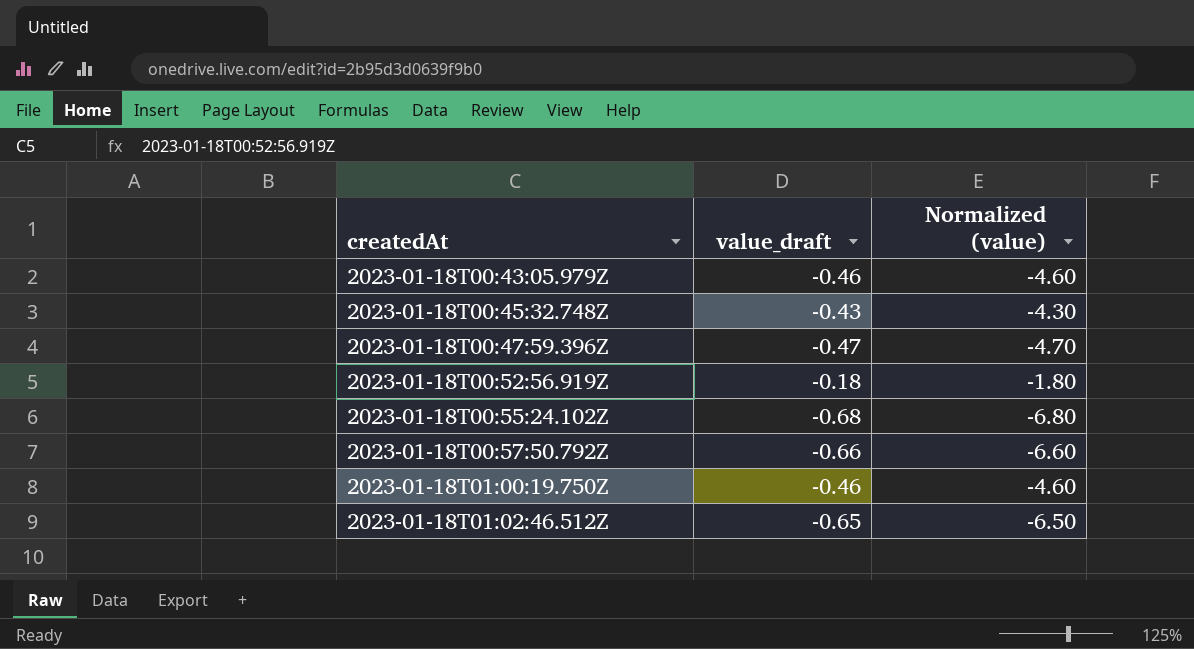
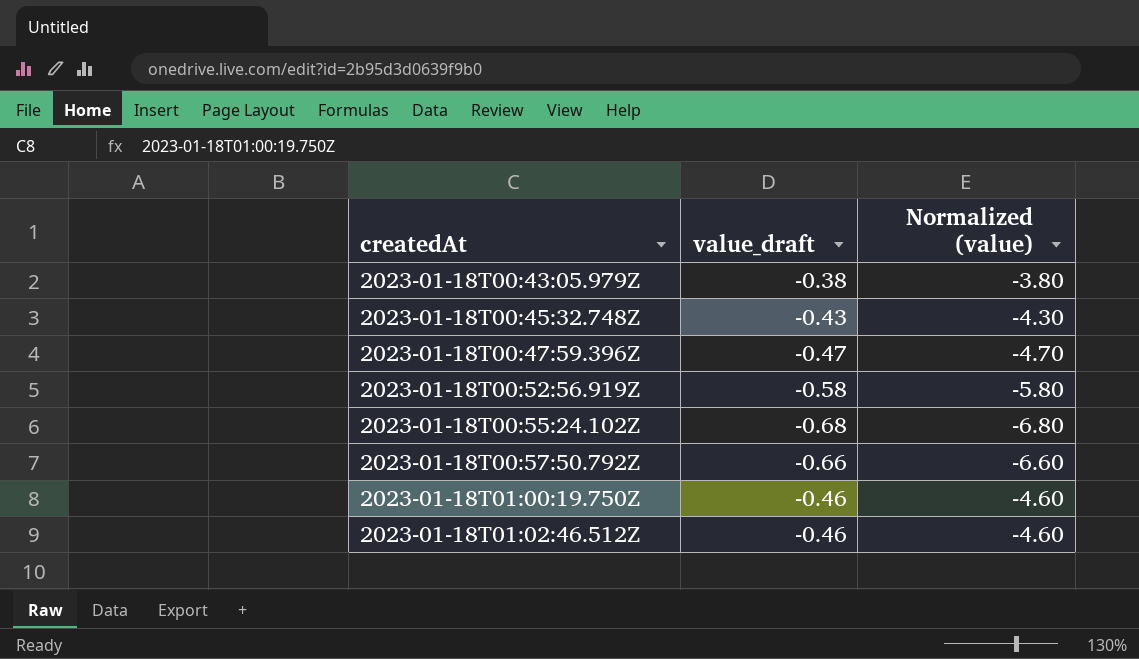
2023-01-18T00:43:05.979Z | value_draft: -0.46 -> -0.38
2023-01-18T00:43:05.979Z | Normalized (value): -4.60 -> -3.80
2023-01-18T00:52:56.919Z | value_draft: -0.18 -> -0.58
2023-01-18T00:52:56.919Z | Normalized (value): -1.80 -> -5.80
2023-01-18T01:02:46.512Z | value_draft: -0.65 -> -0.46
2023-01-18T01:02:46.512Z | Normalized (value): -6.50 -> -4.60

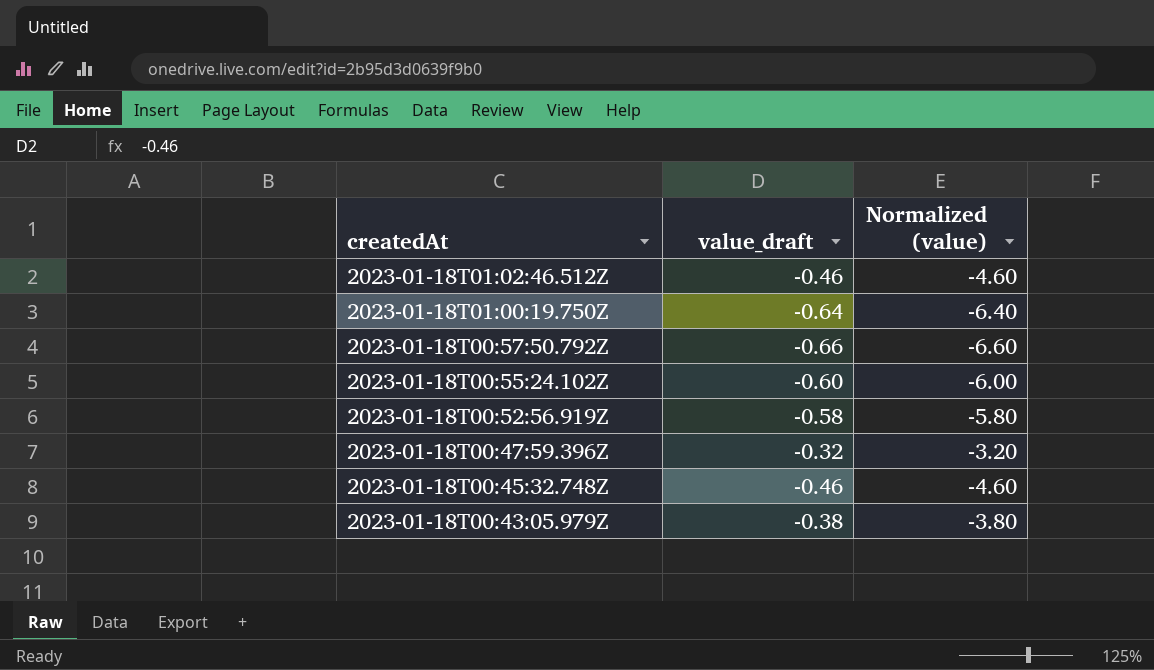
row order: createdAt ascending -> createdAt descending
2023-01-18T01:00:19.750Z | value_draft: -0.46 -> -0.64
2023-01-18T01:00:19.750Z | Normalized (value): -4.60 -> -6.40
2023-01-18T00:55:24.102Z | value_draft: -0.68 -> -0.60
2023-01-18T00:55:24.102Z | Normalized (value): -6.80 -> -6.00
2023-01-18T00:47:59.396Z | value_draft: -0.47 -> -0.32
2023-01-18T00:47:59.396Z | Normalized (value): -4.70 -> -3.20
2023-01-18T00:45:32.748Z | value_draft: -0.43 -> -0.46
2023-01-18T00:45:32.748Z | Normalized (value): -4.30 -> -4.60

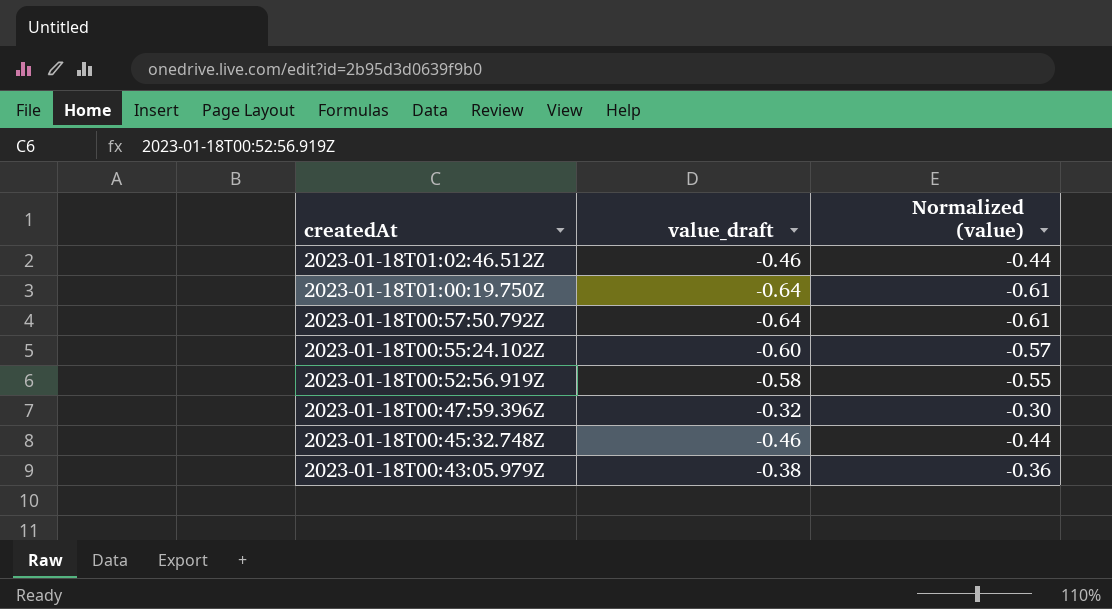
column Normalized (value) | formula: [value_draft] * 10 -> [value_draft] * 0.95
2023-01-18T00:57:50.792Z | value_draft: -0.66 -> -0.64

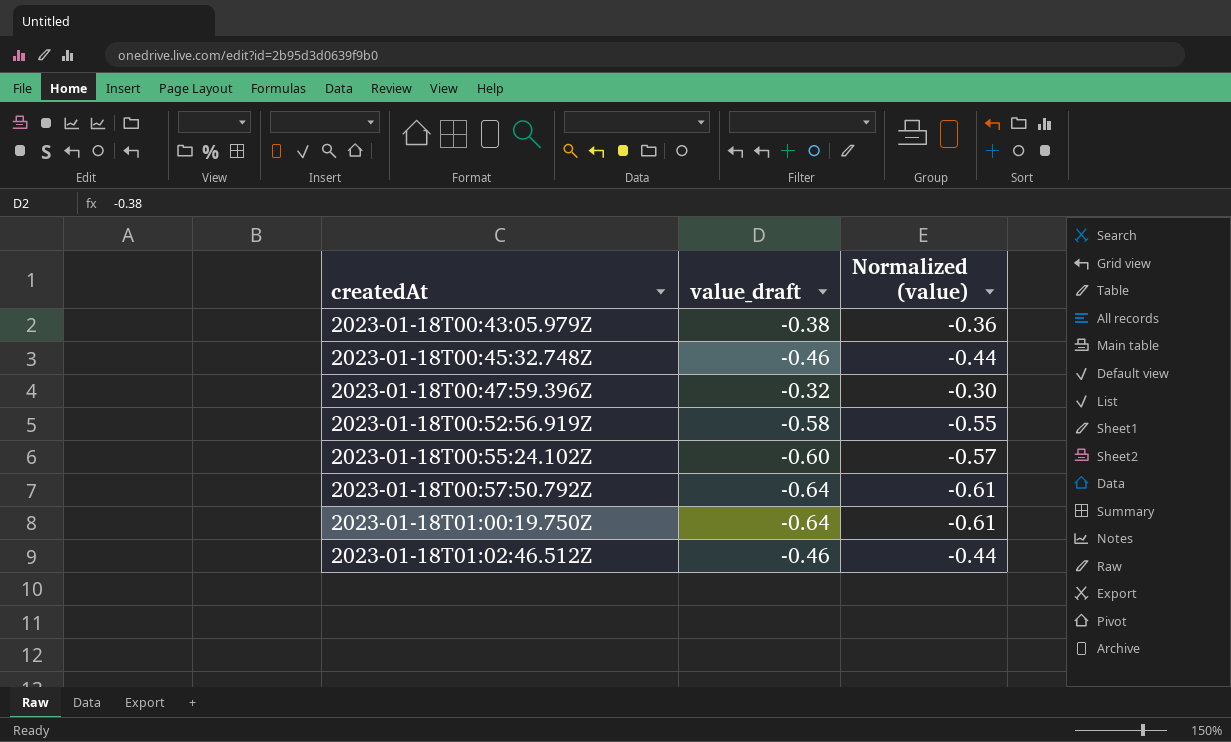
row order: createdAt descending -> createdAt ascending

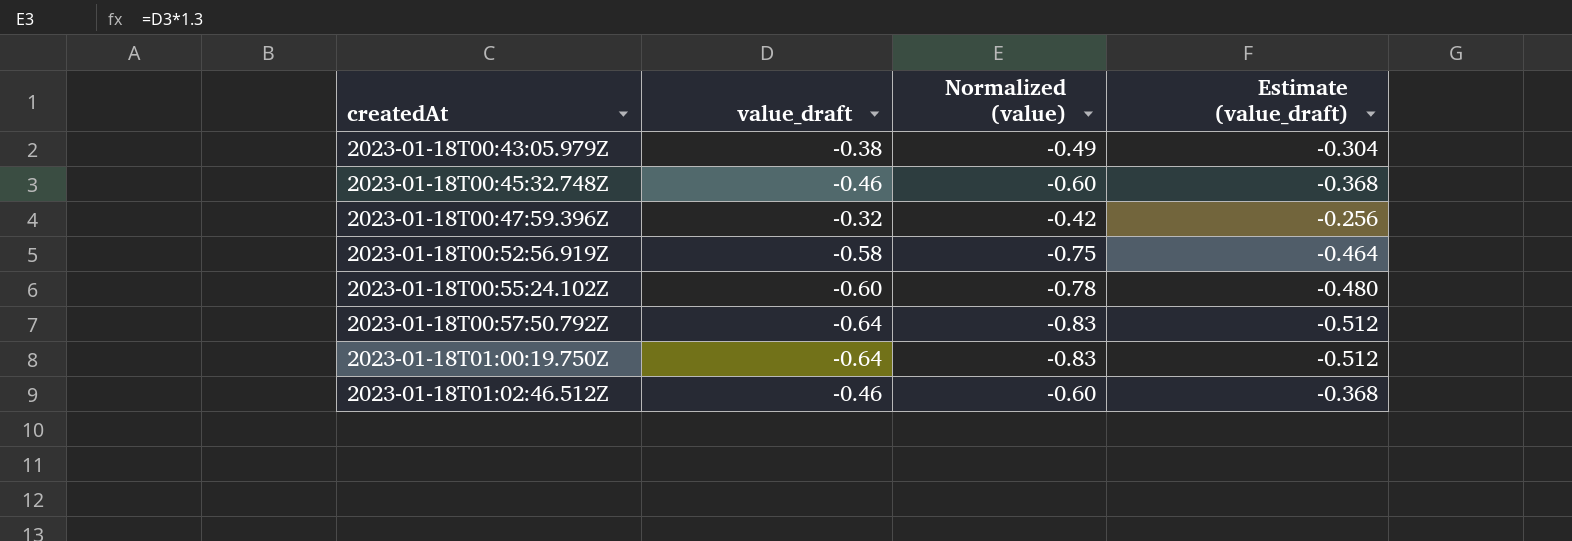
column Normalized (value) | formula: [value_draft] * 0.95 -> [value_draft] * 1.3
column Estimate (value_draft) | formula: none -> [value_draft] * 0.8

